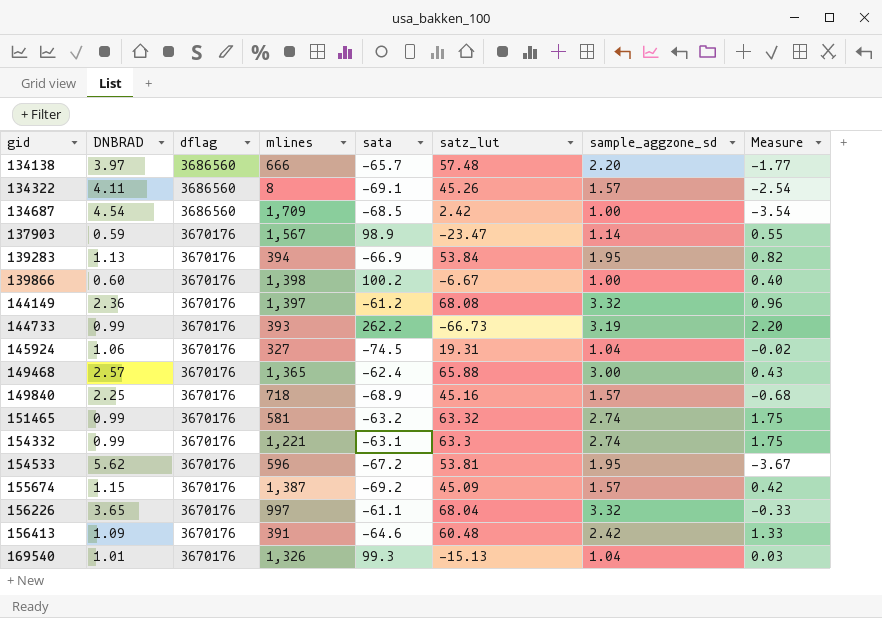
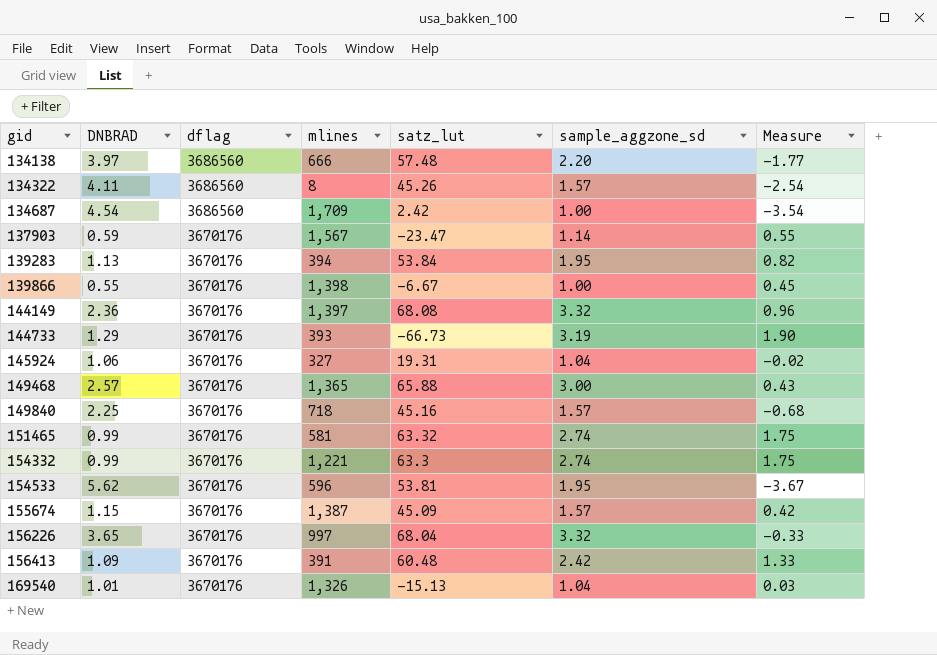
column sata | position: 5 -> none
139866 | DNBRAD: 0.60 -> 0.55
139866 | Measure: 0.40 -> 0.45
144733 | DNBRAD: 0.99 -> 1.29
144733 | Measure: 2.20 -> 1.90

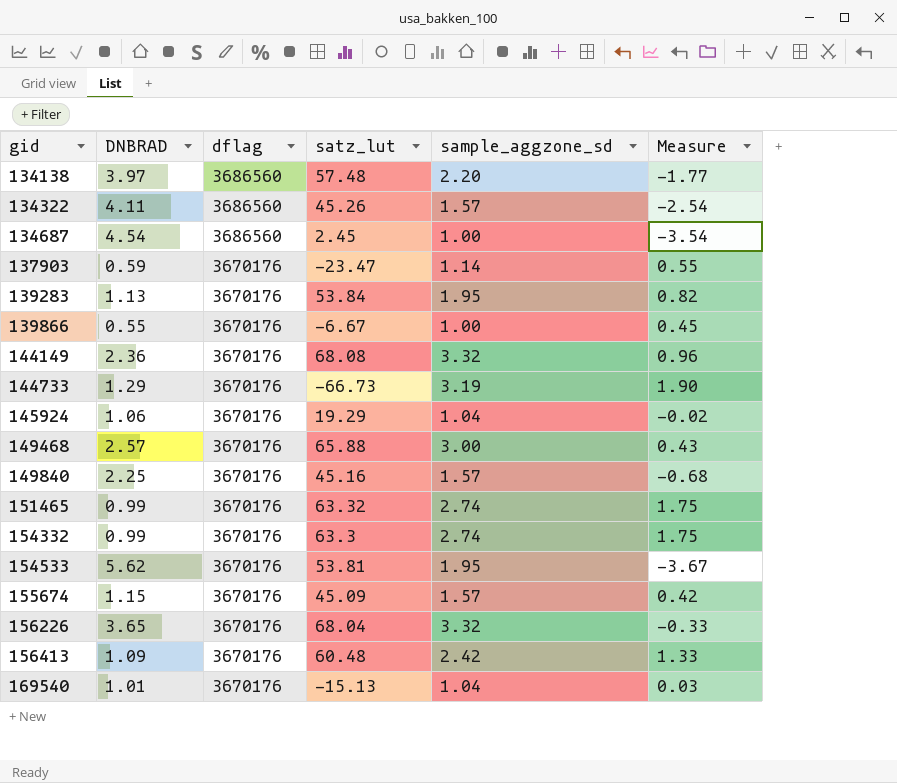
column mlines | position: 4 -> none
134687 | satz_lut: 2.42 -> 2.45
145924 | satz_lut: 19.31 -> 19.29

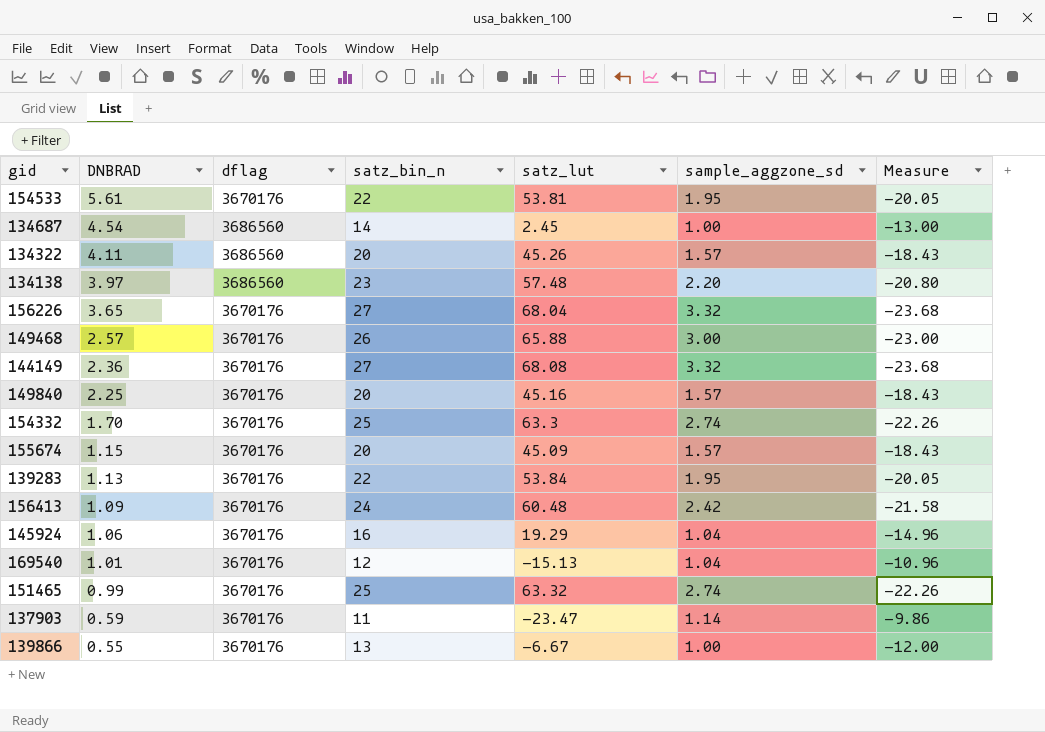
row order: gid ascending -> DNBRAD descending
column satz_bin_n | position: none -> 4
column Measure | formula: [sample_aggzone_sd] - [DNBRAD] -> [sample_aggzone_sd] - [satz_bin_n]
row 144733: 1.29 | 3670176 | -66.73 | 3.19 | 1.90 -> none
154533 | DNBRAD: 5.62 -> 5.61
154332 | DNBRAD: 0.99 -> 1.70

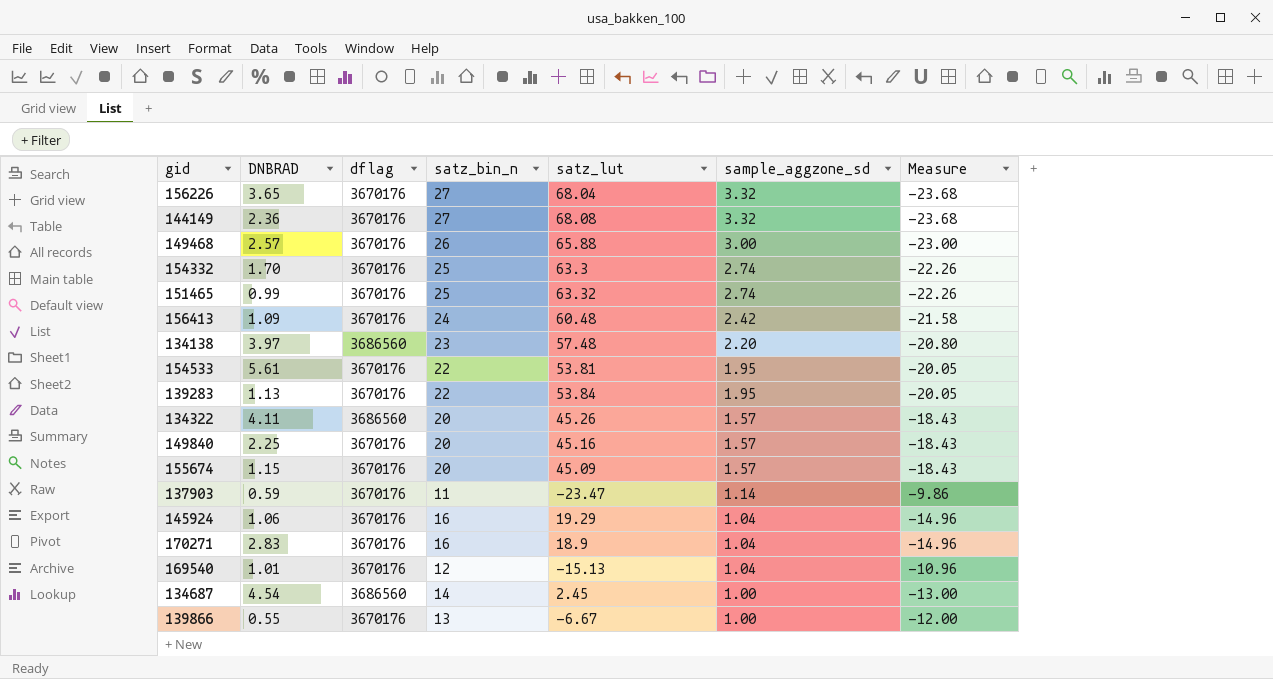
row order: DNBRAD descending -> sample_aggzone_sd descending
row 170271: none -> 2.83 | 3670176 | 16 | 18.9 | 1.04 | -14.96

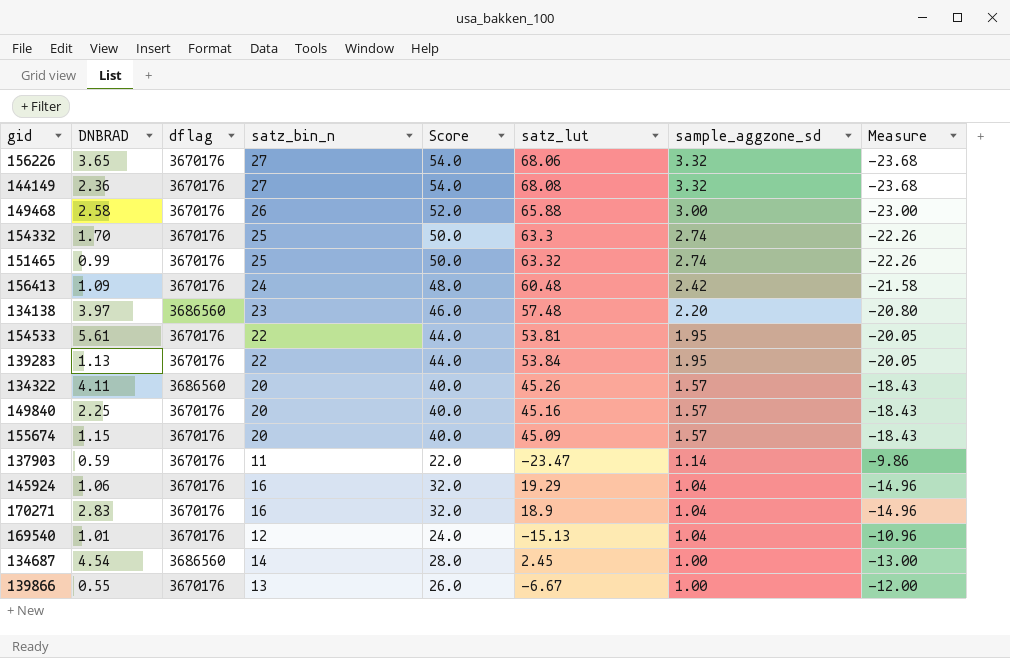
column Score | formula: none -> [satz_bin_n] * 2
156226 | satz_lut: 68.04 -> 68.06
149468 | DNBRAD: 2.57 -> 2.58

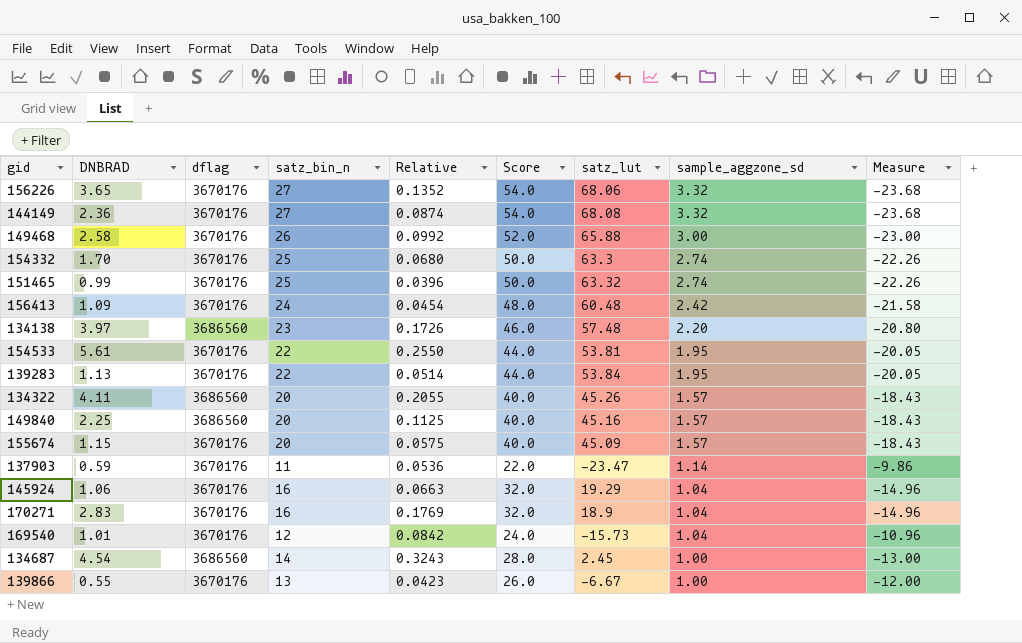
column Relative | formula: none -> [DNBRAD] / [satz_bin_n]
149840 | dflag: 3670176 -> 3686560
169540 | satz_lut: -15.13 -> -15.73

